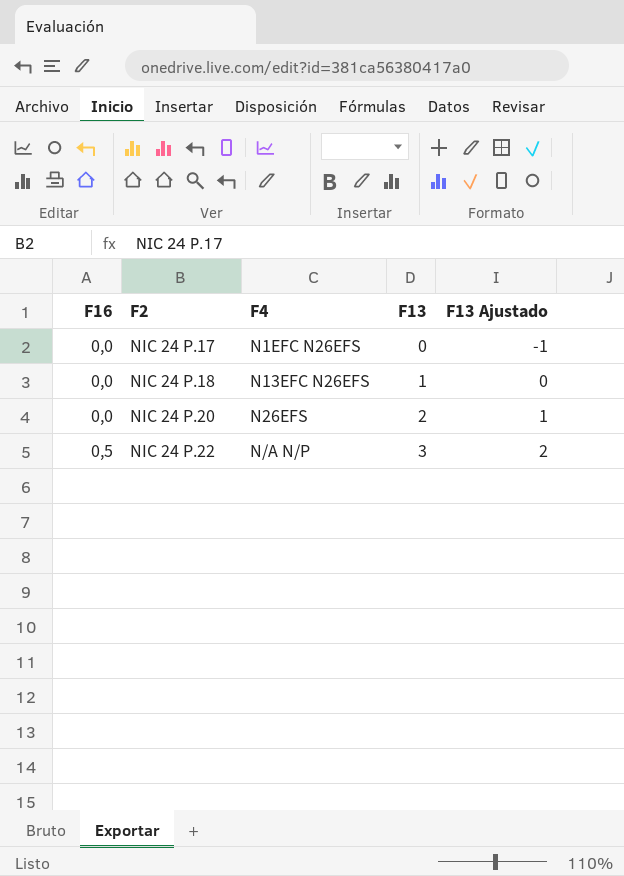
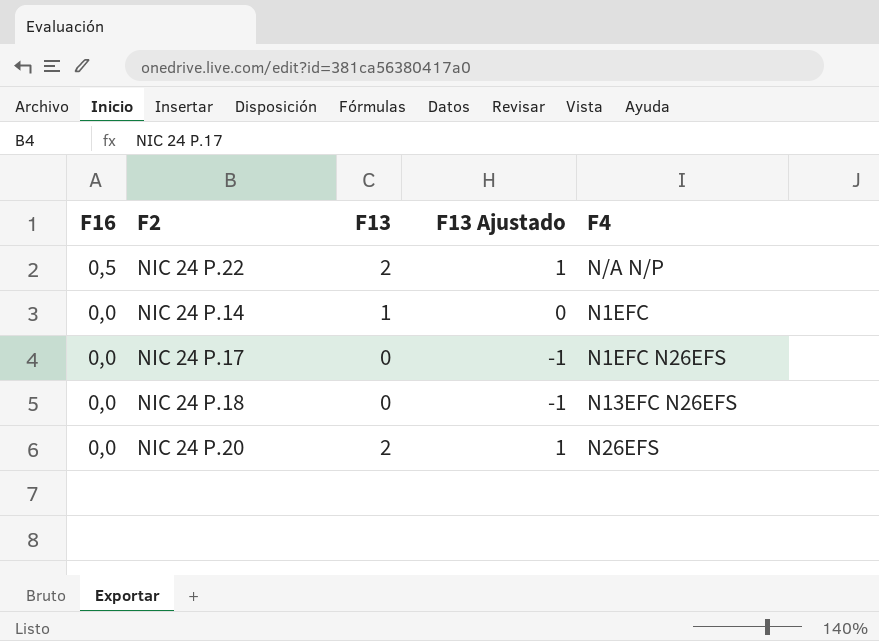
row order: F16 ascending -> F16 descending
column F4 | position: 3 -> 5
NIC 24 P.22 | F13: 3 -> 2
NIC 24 P.22 | F13 Ajustado: 2 -> 1
row NIC 24 P.14: none -> 0,0 | 1 | 0 | N1EFC
NIC 24 P.18 | F13: 1 -> 0
NIC 24 P.18 | F13 Ajustado: 0 -> -1

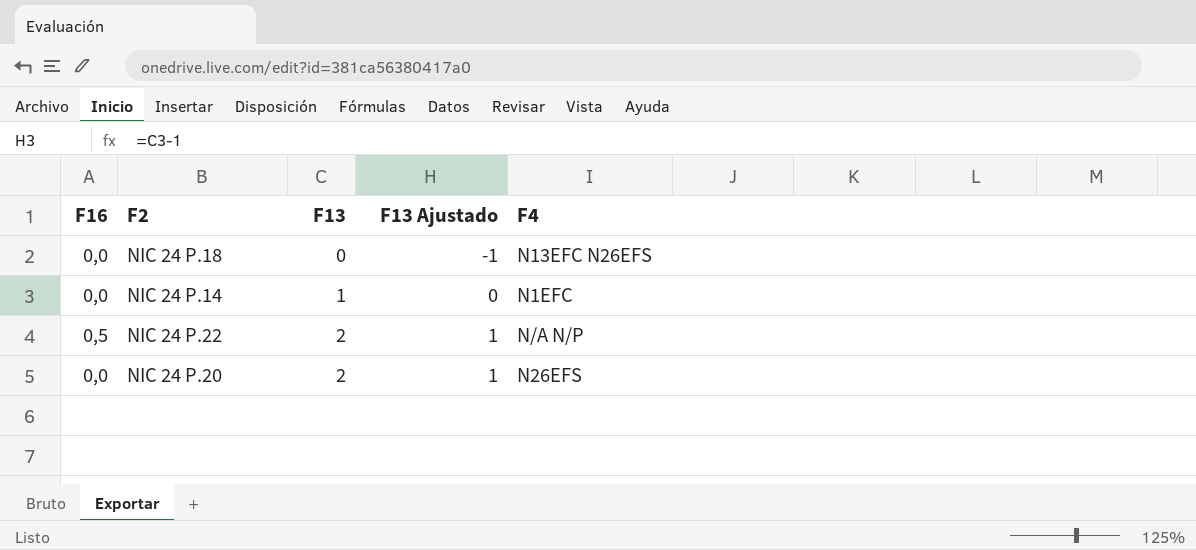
row order: F16 descending -> F13 ascending
row NIC 24 P.17: 0,0 | 0 | -1 | N1EFC N26EFS -> none

